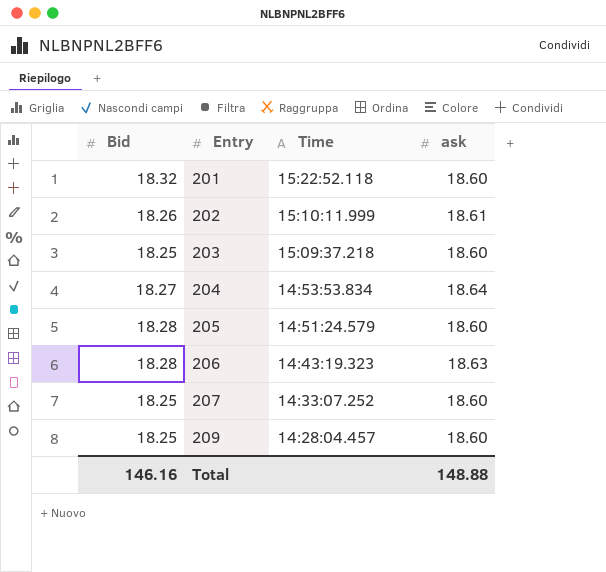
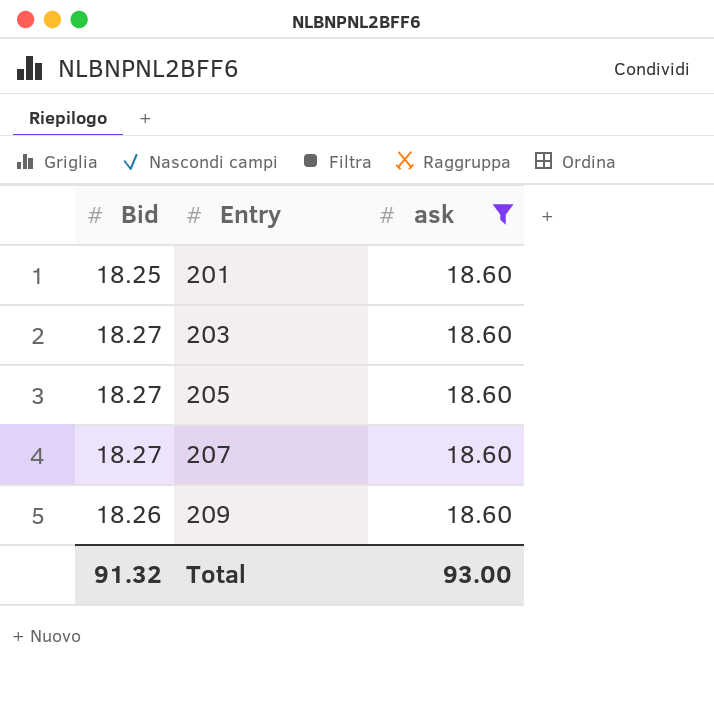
filter: none -> ask = 18.60
column Time | position: 3 -> none
201 | Bid: 18.32 -> 18.25
203 | Bid: 18.25 -> 18.27
205 | Bid: 18.28 -> 18.27
207 | Bid: 18.25 -> 18.27
209 | Bid: 18.25 -> 18.26
Total | Bid: 146.16 -> 91.32
Total | ask: 148.88 -> 93.00

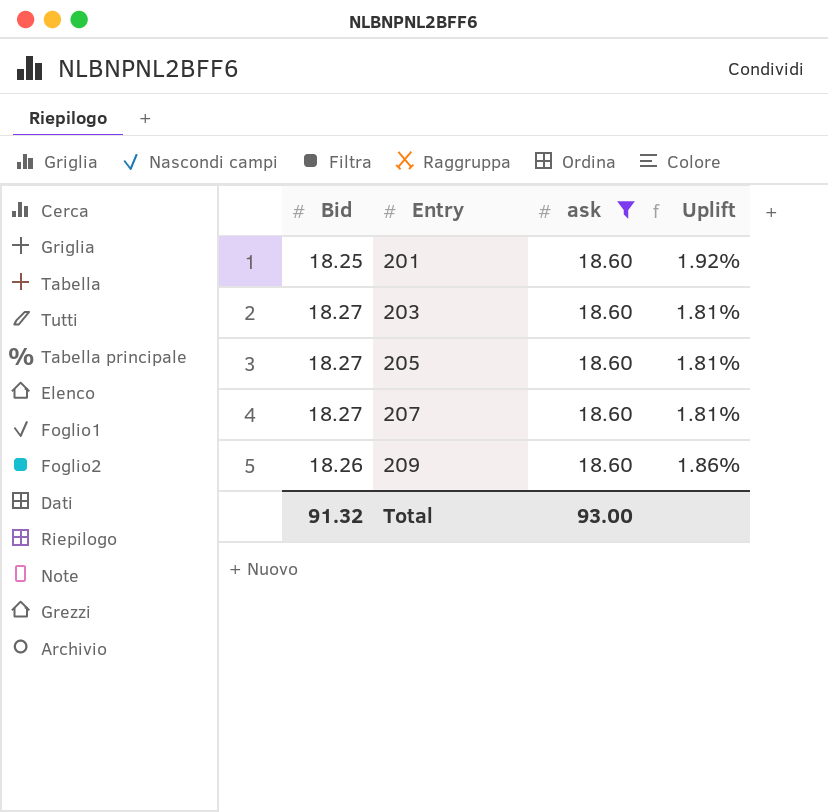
column Uplift | formula: none -> ([ask] - [Bid]) / [Bid]

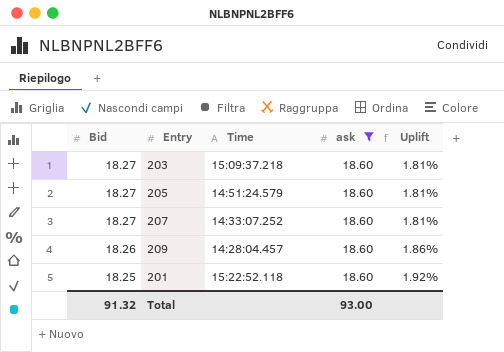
row order: Entry ascending -> Bid descending
column Time | position: none -> 3

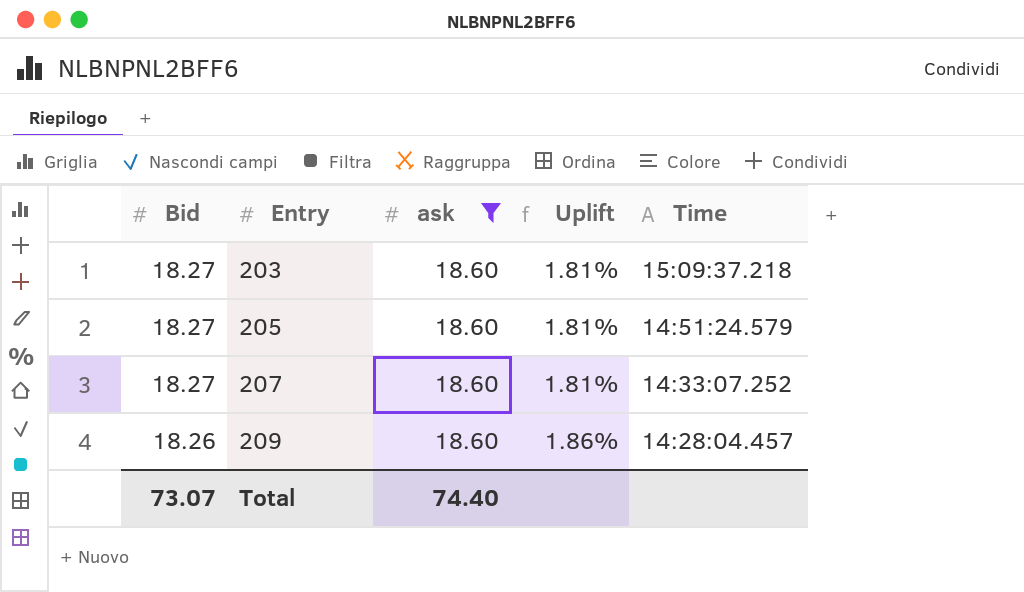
column Time | position: 3 -> 5
row 201: 18.25 | 15:22:52.118 | 18.60 | 1.92% -> none
Total | Bid: 91.32 -> 73.07
Total | ask: 93.00 -> 74.40

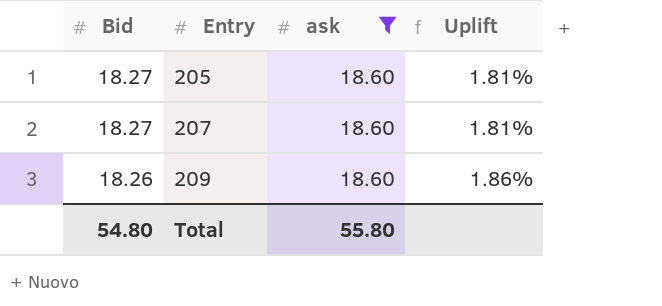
column Time | position: 5 -> none
row 203: 18.27 | 18.60 | 1.81% | 15:09:37.218 -> none
Total | Bid: 73.07 -> 54.80
Total | ask: 74.40 -> 55.80

